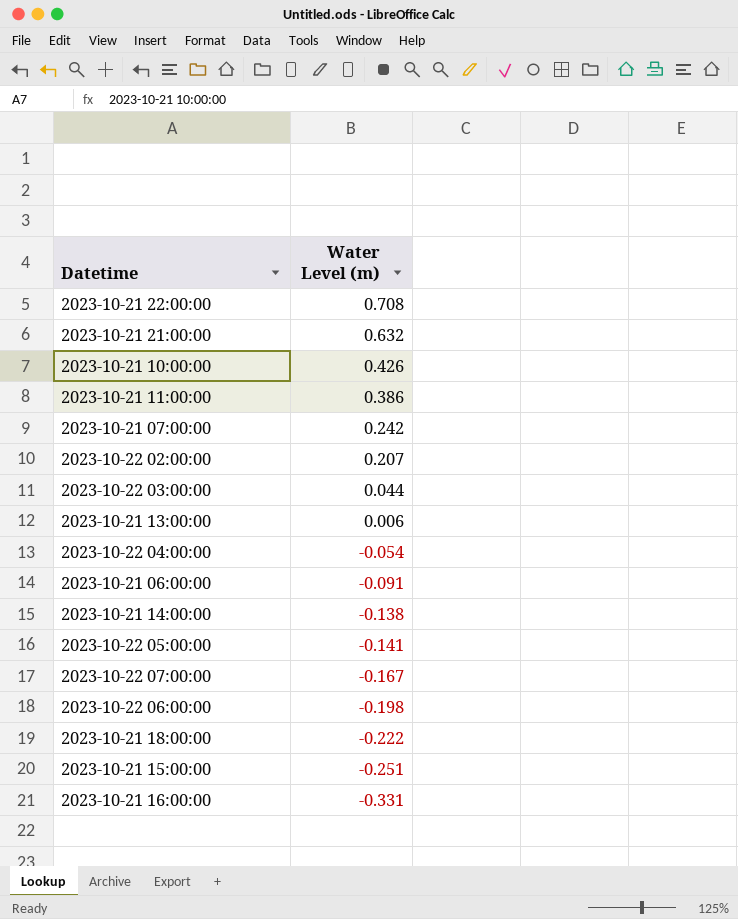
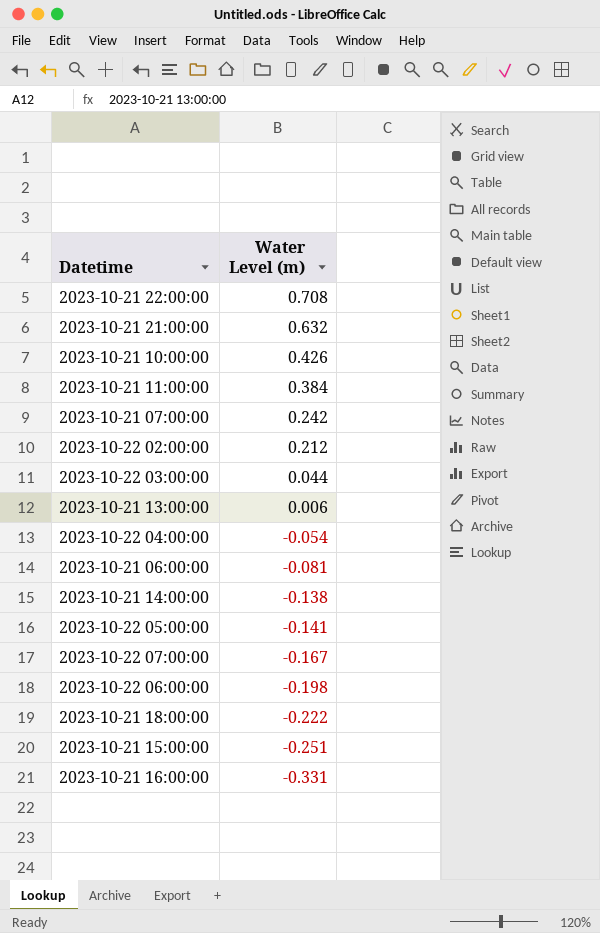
2023-10-21 11:00:00 | Water Level (m): 0.386 -> 0.384
2023-10-22 02:00:00 | Water Level (m): 0.207 -> 0.212
2023-10-21 06:00:00 | Water Level (m): -0.091 -> -0.081

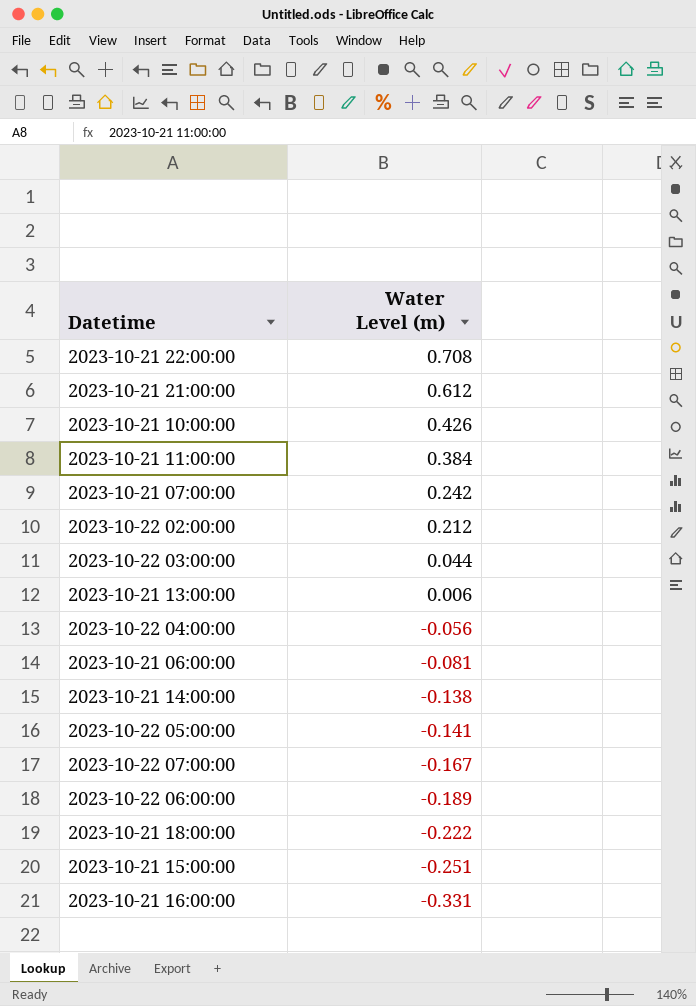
2023-10-21 21:00:00 | Water Level (m): 0.632 -> 0.612
2023-10-22 04:00:00 | Water Level (m): -0.054 -> -0.056
2023-10-22 06:00:00 | Water Level (m): -0.198 -> -0.189

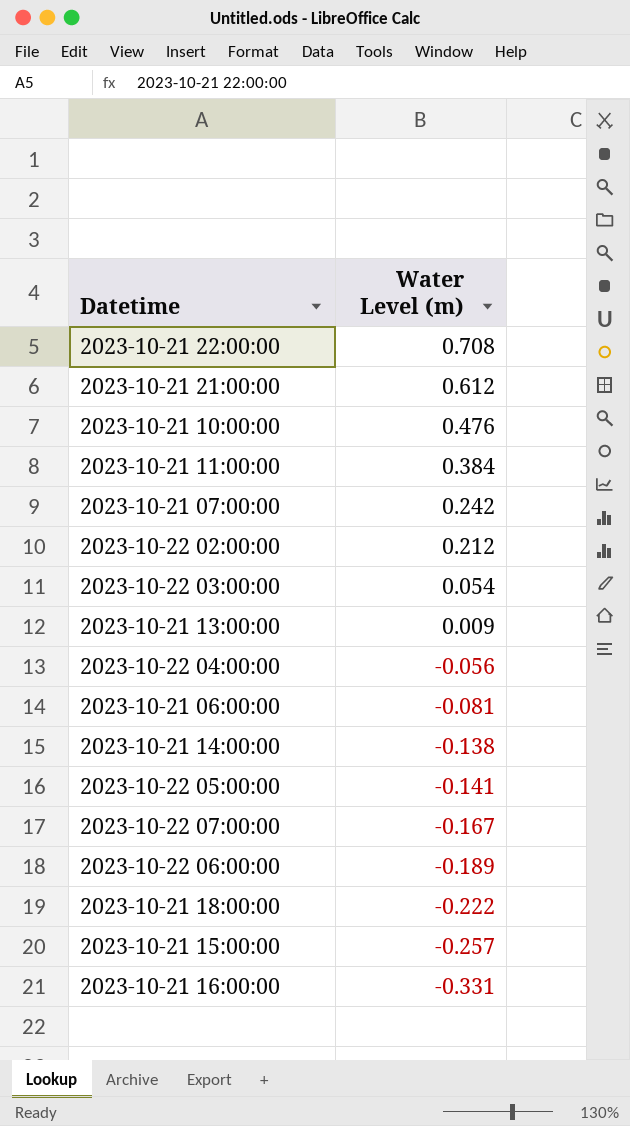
2023-10-21 10:00:00 | Water Level (m): 0.426 -> 0.476
2023-10-22 03:00:00 | Water Level (m): 0.044 -> 0.054
2023-10-21 13:00:00 | Water Level (m): 0.006 -> 0.009
2023-10-21 15:00:00 | Water Level (m): -0.251 -> -0.257

